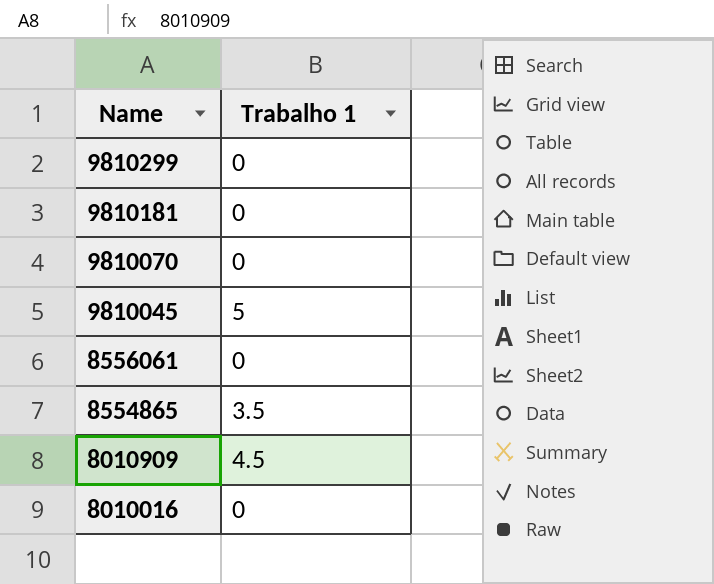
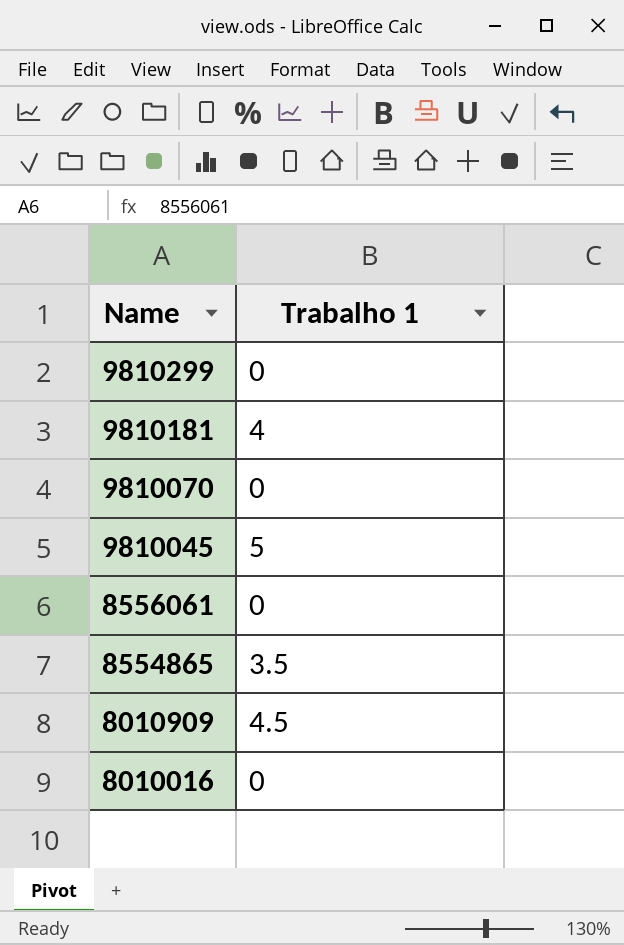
9810181 | Trabalho 1: 0 -> 4

